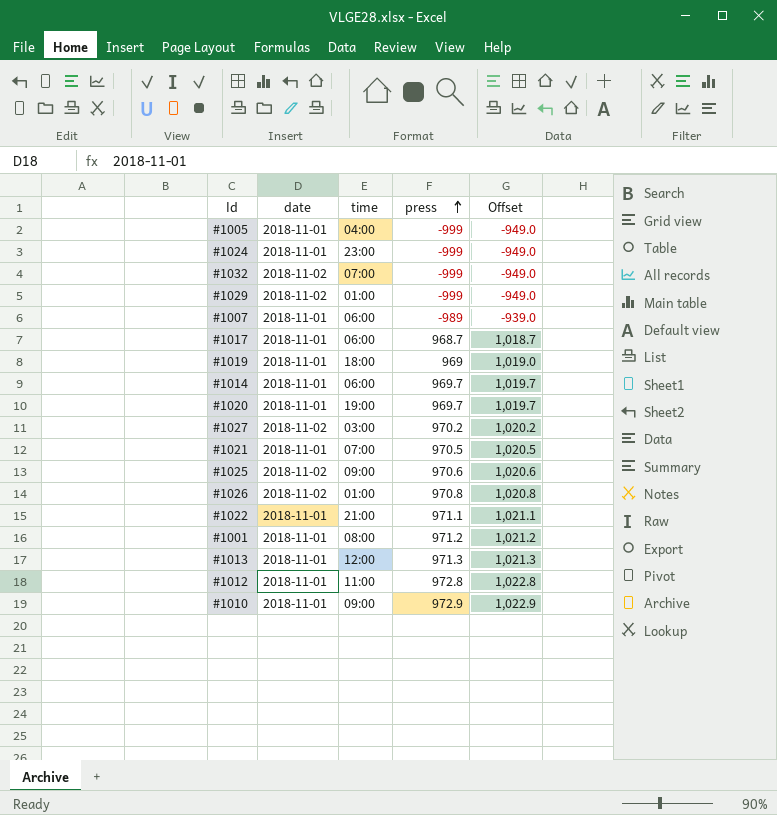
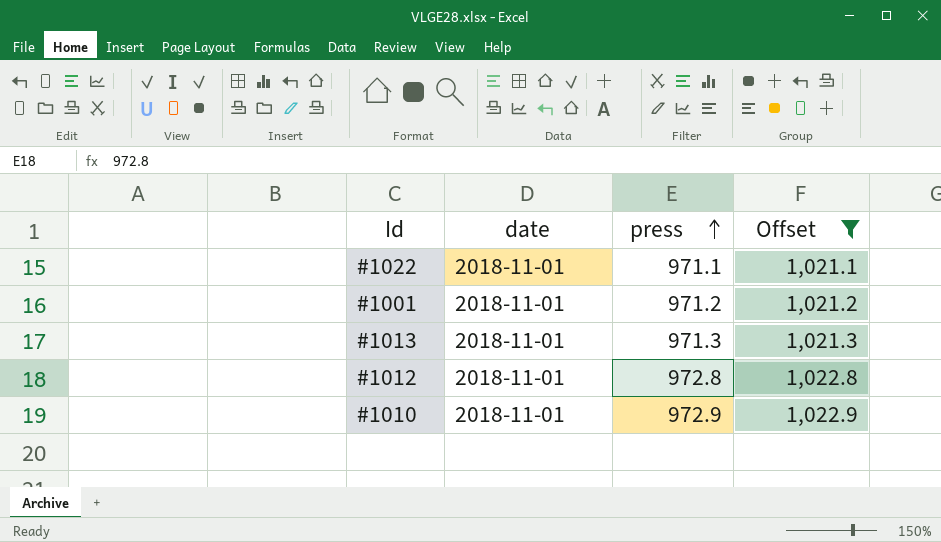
filter: none -> Offset >= 1,021.1
column time | position: 3 -> none

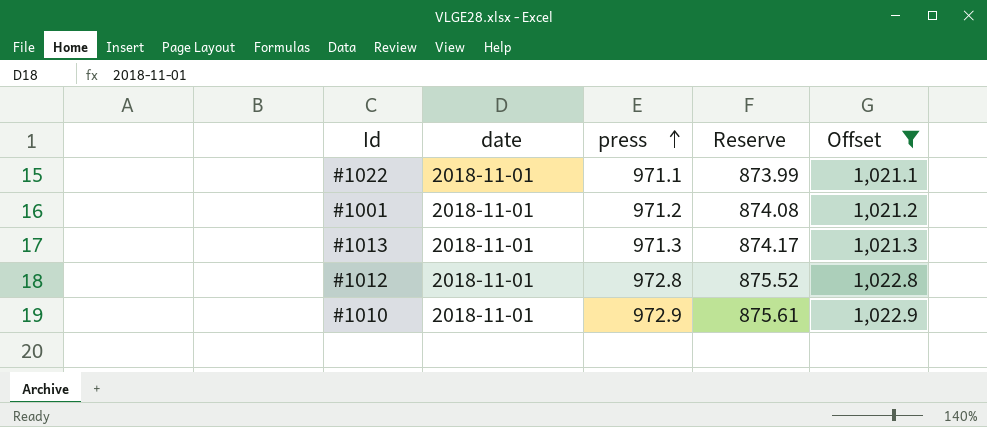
column Reserve | formula: none -> [press] * 0.9

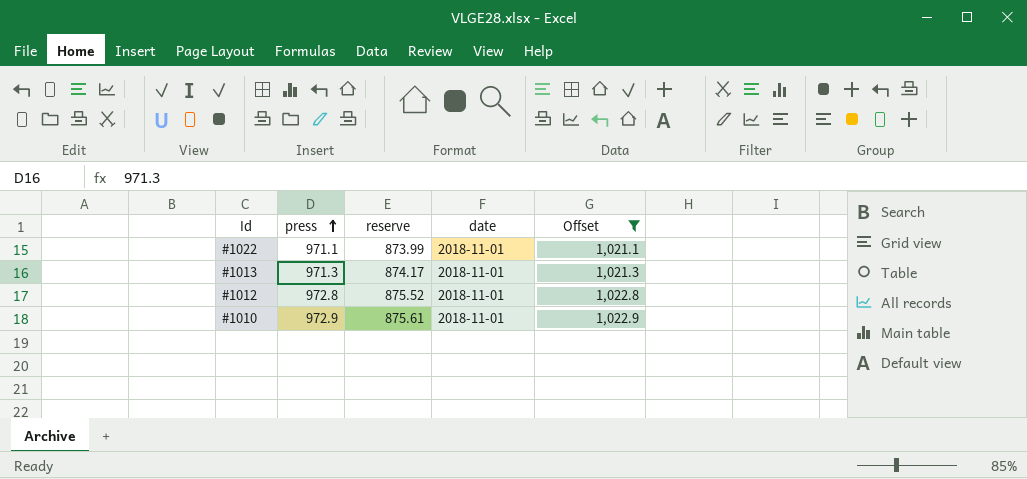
column name: Reserve -> reserve
column date | position: 2 -> 4
row #1001: 2018-11-01 | 971.2 | 874.08 | 1,021.2 -> none

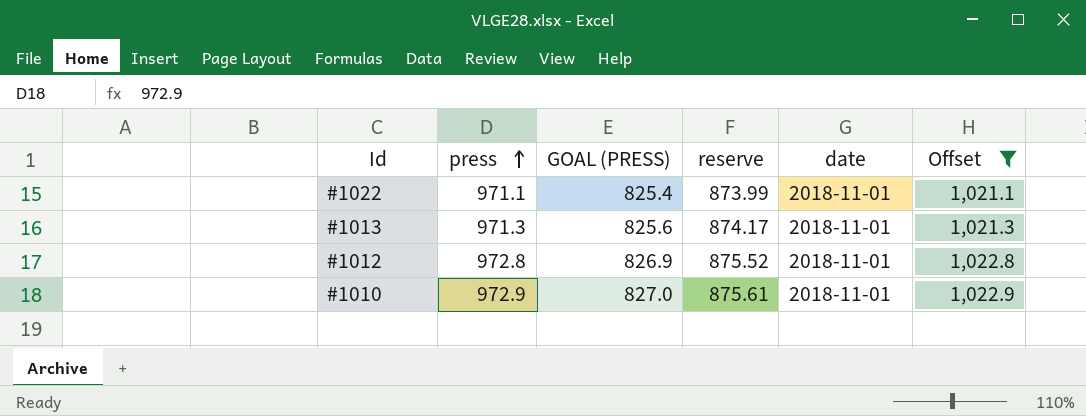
column GOAL (PRESS) | formula: none -> [press] * 0.85

